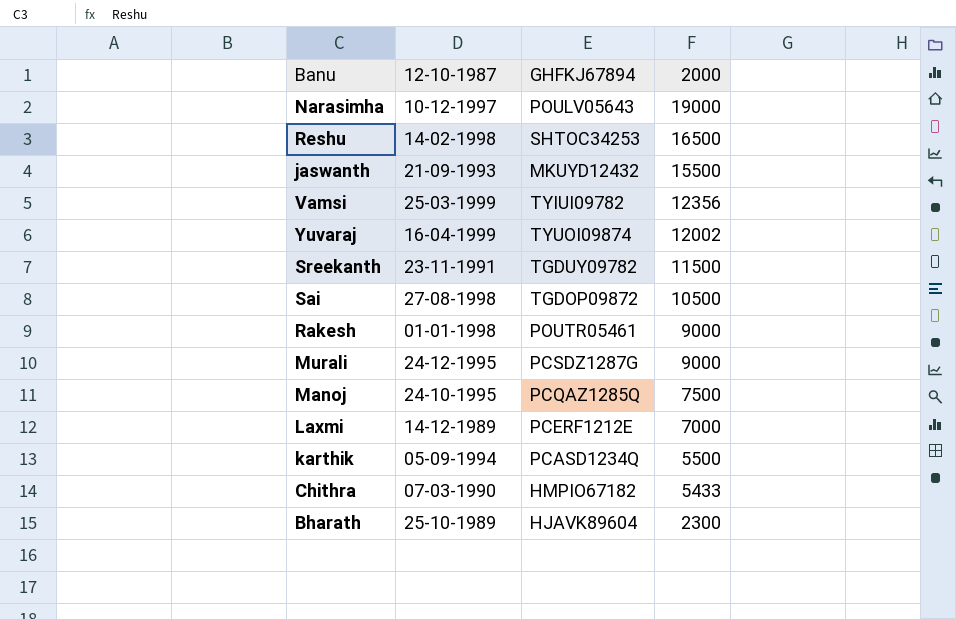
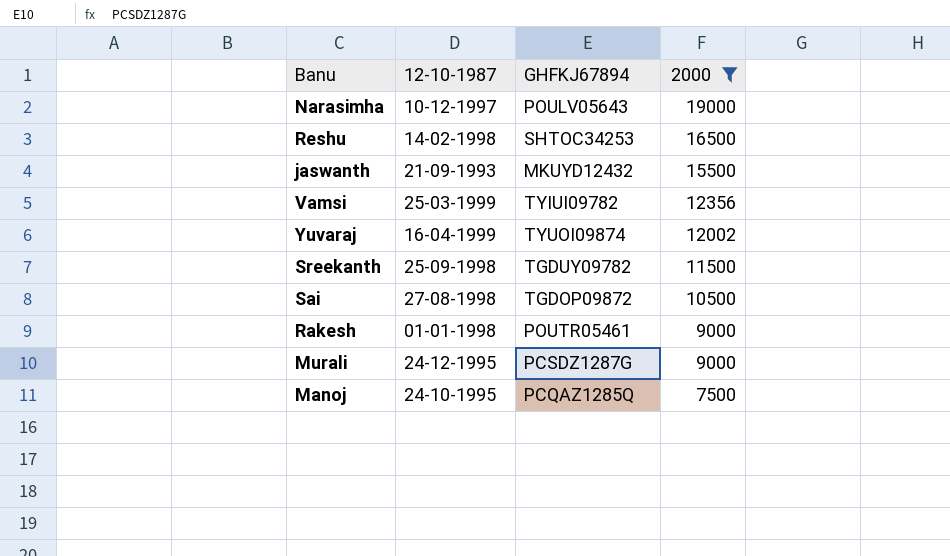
filter: none -> 2000 >= 7500
Sreekanth | 12-10-1987: 23-11-1991 -> 25-09-1998

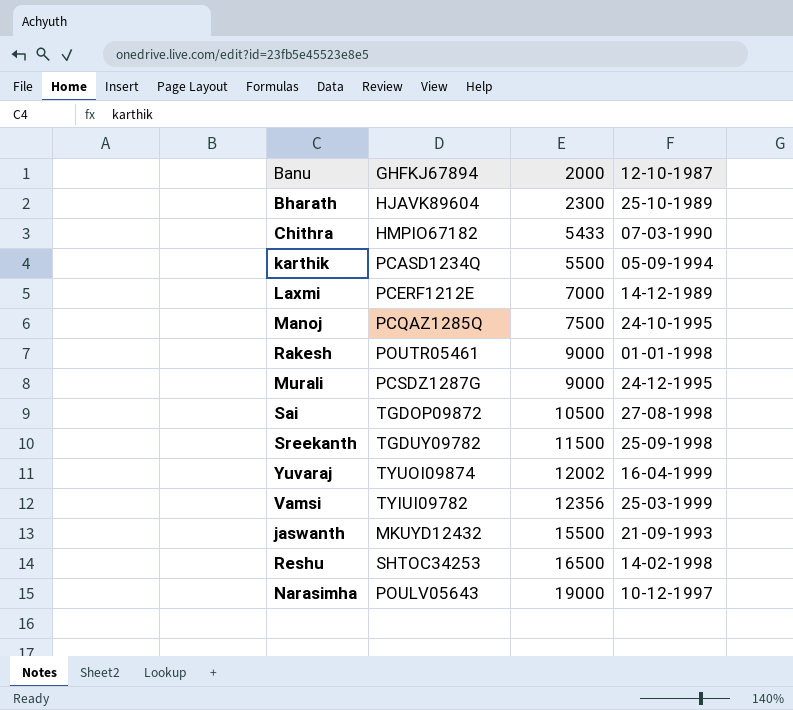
filter: 2000 >= 7500 -> none
row order: 2000 descending -> 2000 ascending
column 12-10-1987 | position: 2 -> 4

